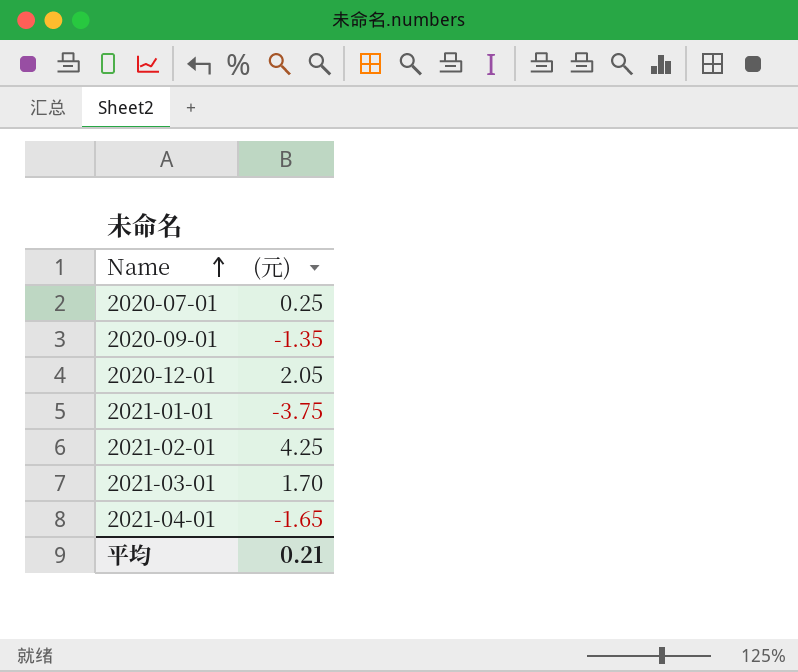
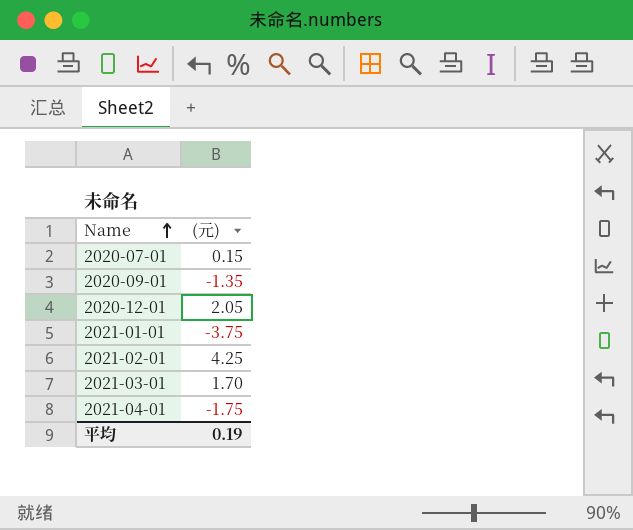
2020-07-01 | (元): 0.25 -> 0.15
2021-04-01 | (元): -1.65 -> -1.75
平均 | (元): 0.21 -> 0.19

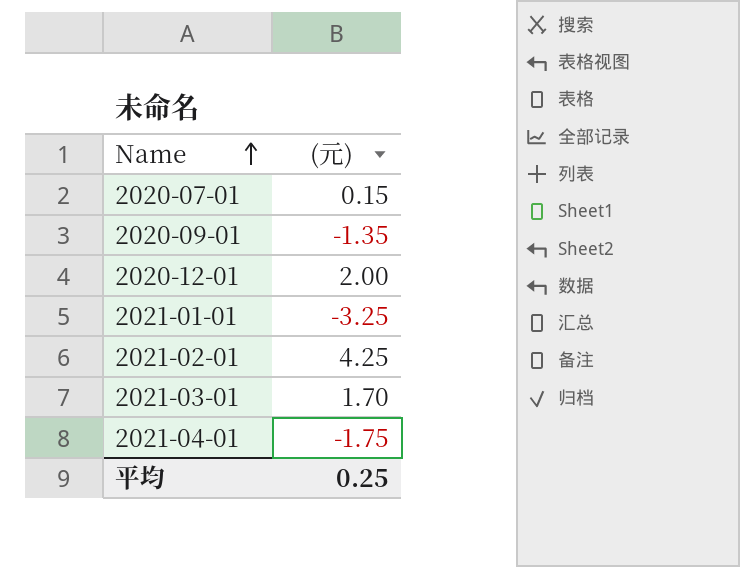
2020-12-01 | (元): 2.05 -> 2.00
2021-01-01 | (元): -3.75 -> -3.25
平均 | (元): 0.19 -> 0.25

